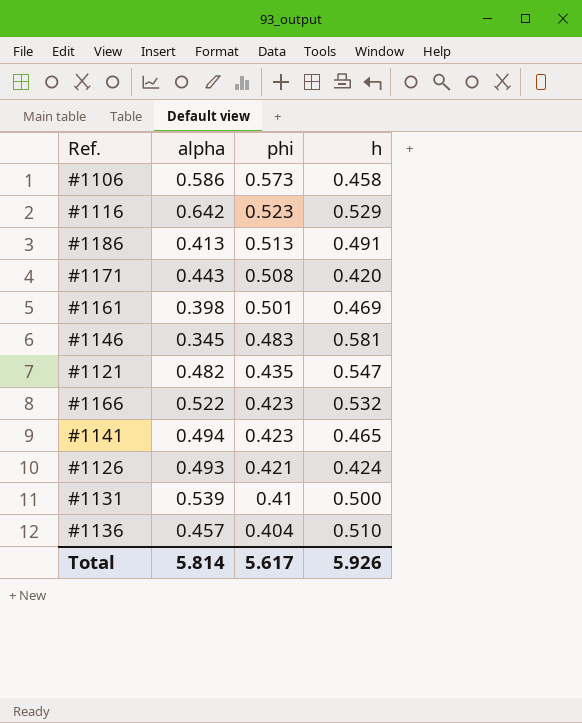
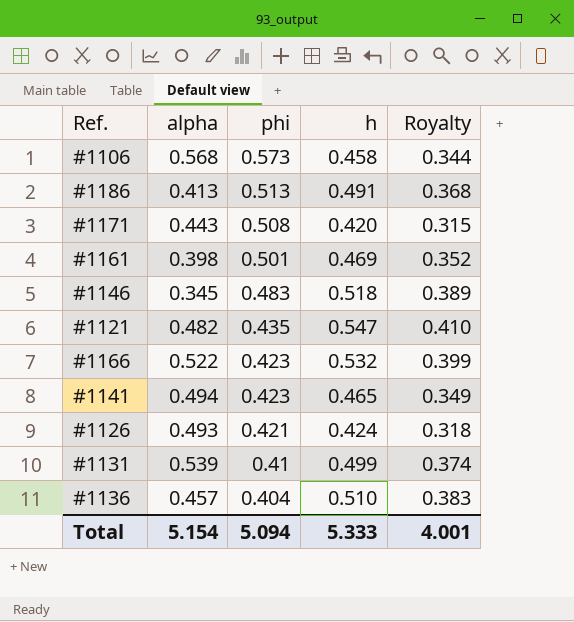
column Royalty | formula: none -> [h] * 0.75
row #1116: 0.642 | 0.523 | 0.529 -> none
#1106 | alpha: 0.586 -> 0.568
#1146 | h: 0.581 -> 0.518
#1131 | h: 0.500 -> 0.499
Total | alpha: 5.814 -> 5.154
Total | phi: 5.617 -> 5.094
Total | h: 5.926 -> 5.333

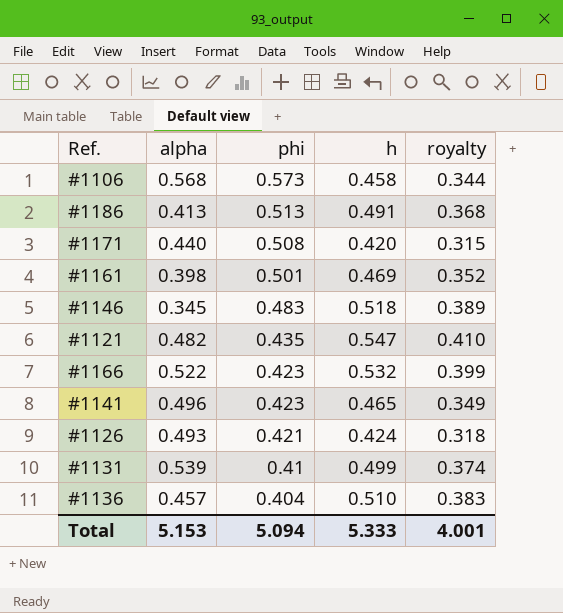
column name: Royalty -> royalty
#1171 | alpha: 0.443 -> 0.440
#1141 | alpha: 0.494 -> 0.496
Total | alpha: 5.154 -> 5.153

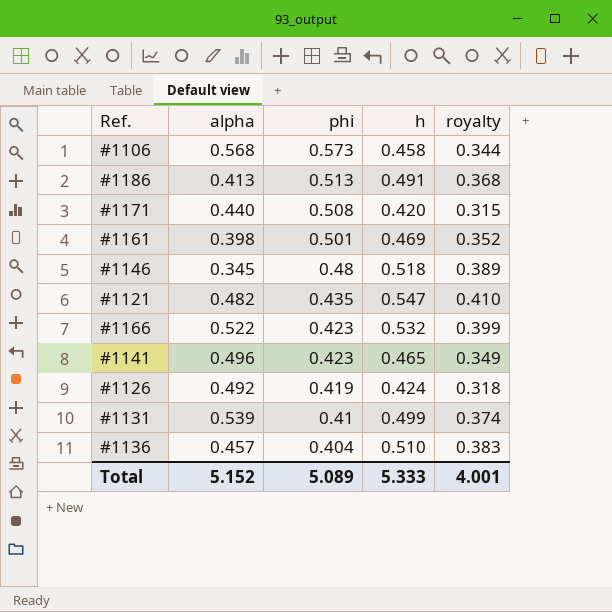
#1146 | phi: 0.483 -> 0.48
#1126 | alpha: 0.493 -> 0.492
#1126 | phi: 0.421 -> 0.419
Total | alpha: 5.153 -> 5.152
Total | phi: 5.094 -> 5.089

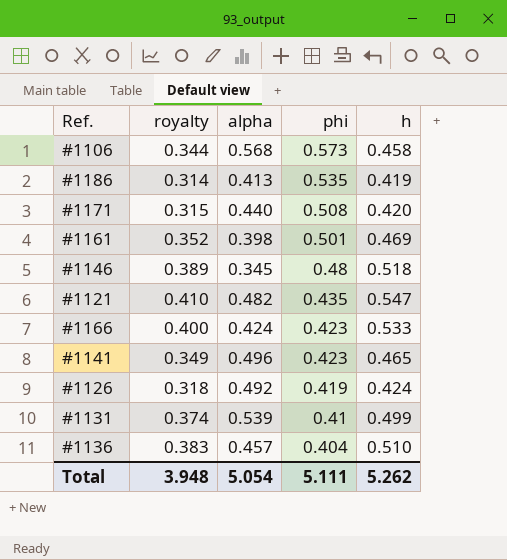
column royalty | position: 5 -> 2
#1186 | royalty: 0.368 -> 0.314
#1186 | phi: 0.513 -> 0.535
#1186 | h: 0.491 -> 0.419
#1166 | royalty: 0.399 -> 0.400
#1166 | alpha: 0.522 -> 0.424
#1166 | h: 0.532 -> 0.533
Total | royalty: 4.001 -> 3.948
Total | alpha: 5.152 -> 5.054
Total | phi: 5.089 -> 5.111
Total | h: 5.333 -> 5.262

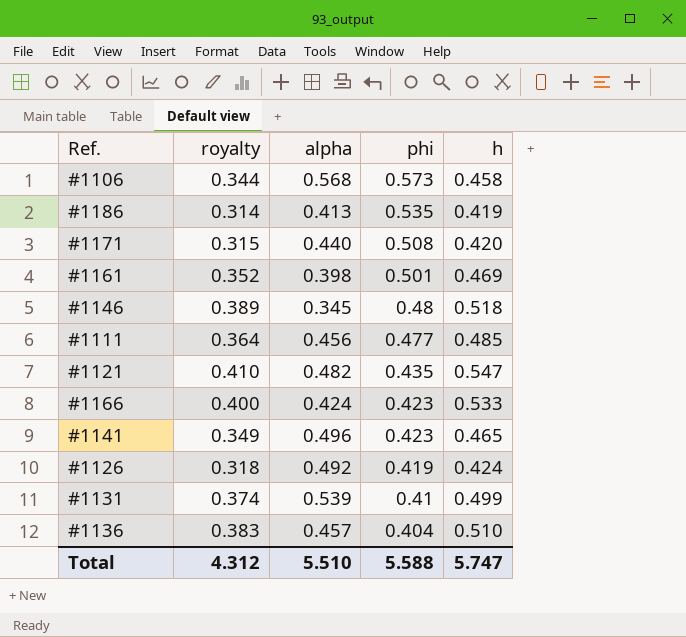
row #1111: none -> 0.364 | 0.456 | 0.477 | 0.485
Total | royalty: 3.948 -> 4.312
Total | alpha: 5.054 -> 5.510
Total | phi: 5.111 -> 5.588
Total | h: 5.262 -> 5.747

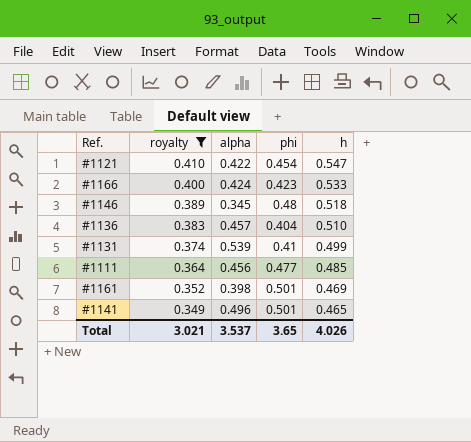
filter: none -> royalty >= 0.349
row order: phi descending -> royalty descending
#1121 | alpha: 0.482 -> 0.422
#1121 | phi: 0.435 -> 0.454
#1141 | phi: 0.423 -> 0.501
Total | royalty: 4.312 -> 3.021
Total | alpha: 5.510 -> 3.537
Total | phi: 5.588 -> 3.65
Total | h: 5.747 -> 4.026

